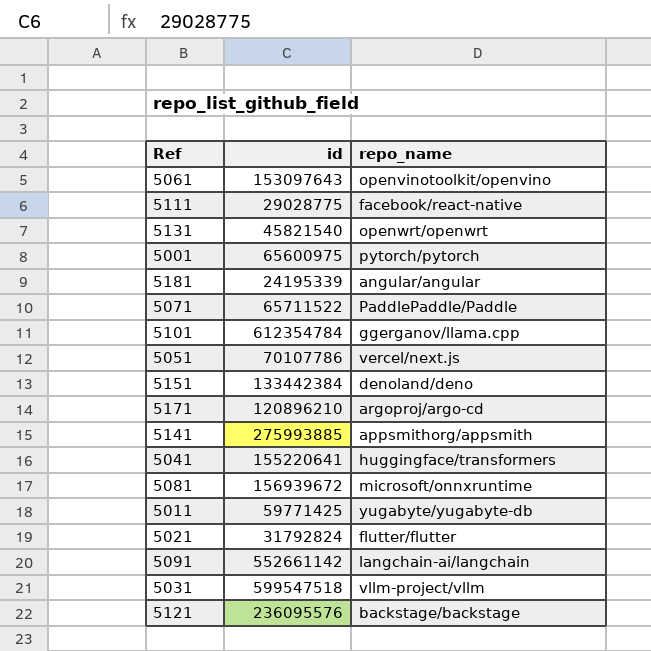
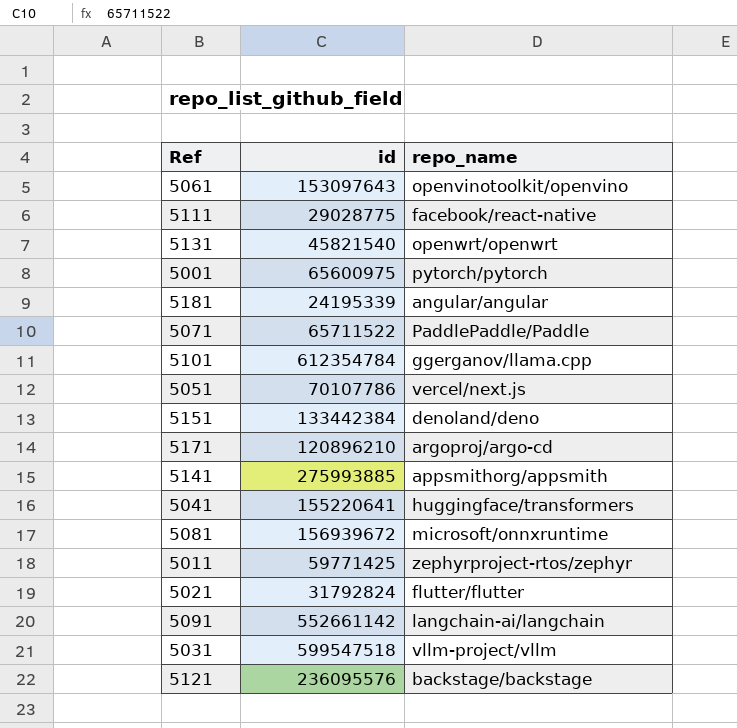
5011 | repo_name: yugabyte/yugabyte-db -> zephyrproject-rtos/zephyr

